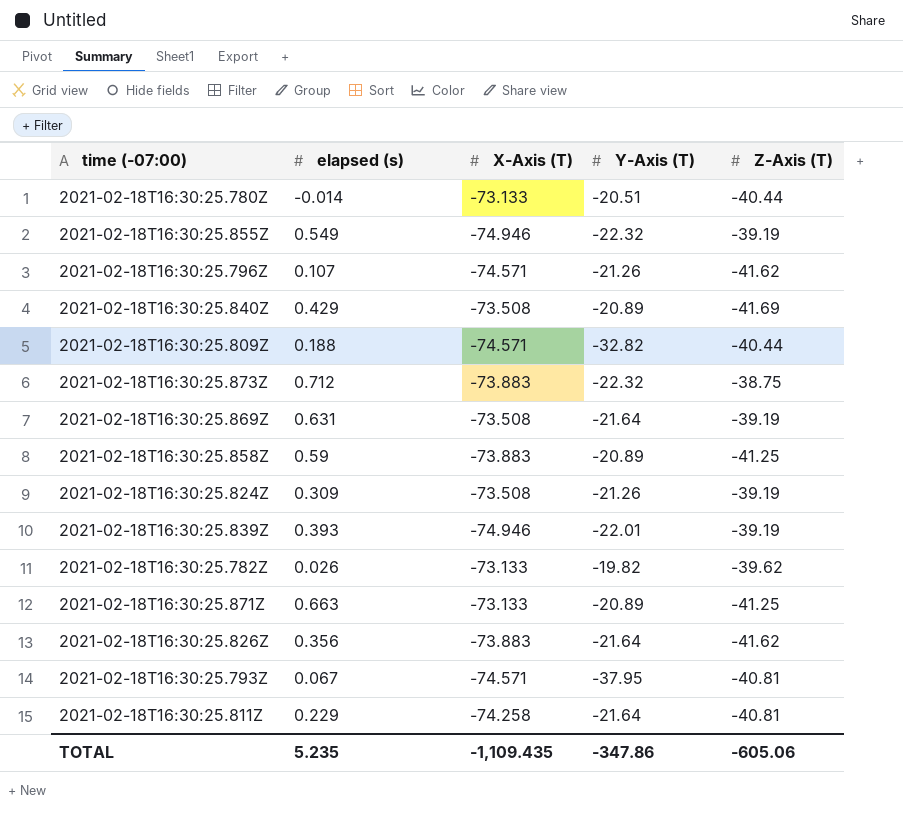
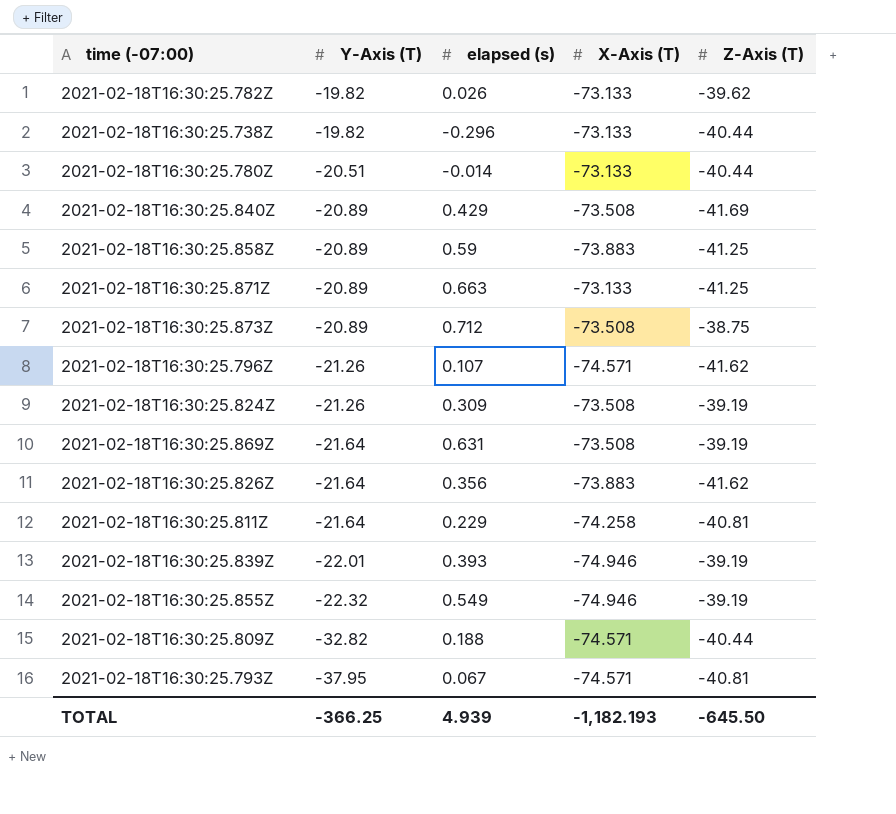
row order: none -> Y-Axis (T) descending
column Y-Axis (T) | position: 4 -> 2
row 2021-02-18T16:30:25.738Z: none -> -19.82 | -0.296 | -73.133 | -40.44
2021-02-18T16:30:25.873Z | Y-Axis (T): -22.32 -> -20.89
2021-02-18T16:30:25.873Z | X-Axis (T): -73.883 -> -73.508
TOTAL | Y-Axis (T): -347.86 -> -366.25
TOTAL | elapsed (s): 5.235 -> 4.939
TOTAL | X-Axis (T): -1,109.435 -> -1,182.193
TOTAL | Z-Axis (T): -605.06 -> -645.50

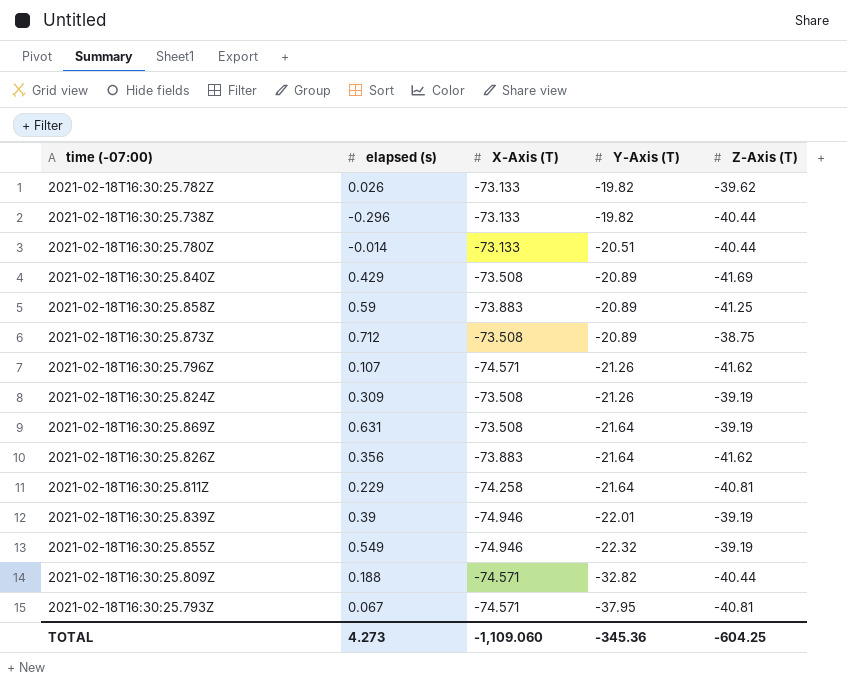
column Y-Axis (T) | position: 2 -> 4
row 2021-02-18T16:30:25.871Z: -20.89 | 0.663 | -73.133 | -41.25 -> none
2021-02-18T16:30:25.839Z | elapsed (s): 0.393 -> 0.39
TOTAL | elapsed (s): 4.939 -> 4.273
TOTAL | X-Axis (T): -1,182.193 -> -1,109.060
TOTAL | Y-Axis (T): -366.25 -> -345.36
TOTAL | Z-Axis (T): -645.50 -> -604.25

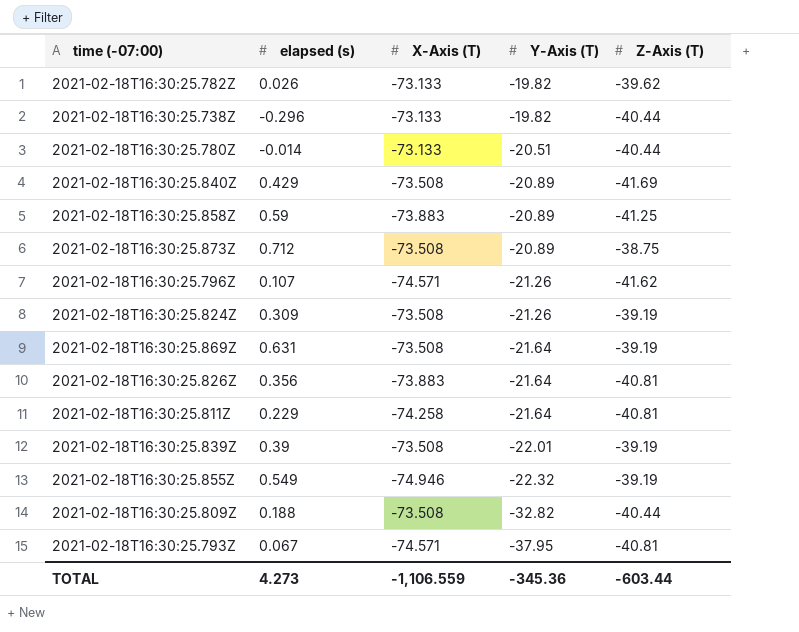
2021-02-18T16:30:25.826Z | Z-Axis (T): -41.62 -> -40.81
2021-02-18T16:30:25.839Z | X-Axis (T): -74.946 -> -73.508
2021-02-18T16:30:25.809Z | X-Axis (T): -74.571 -> -73.508
TOTAL | X-Axis (T): -1,109.060 -> -1,106.559
TOTAL | Z-Axis (T): -604.25 -> -603.44

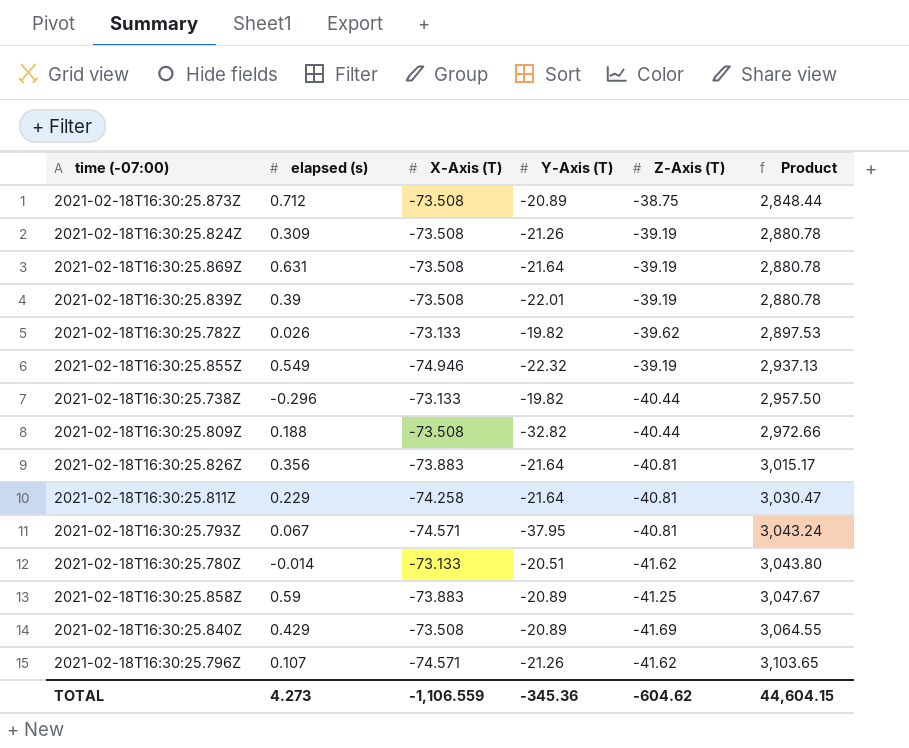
row order: Y-Axis (T) descending -> Product ascending
column Product | formula: none -> [X-Axis (T)] * [Z-Axis (T)]
2021-02-18T16:30:25.780Z | Z-Axis (T): -40.44 -> -41.62
TOTAL | Z-Axis (T): -603.44 -> -604.62

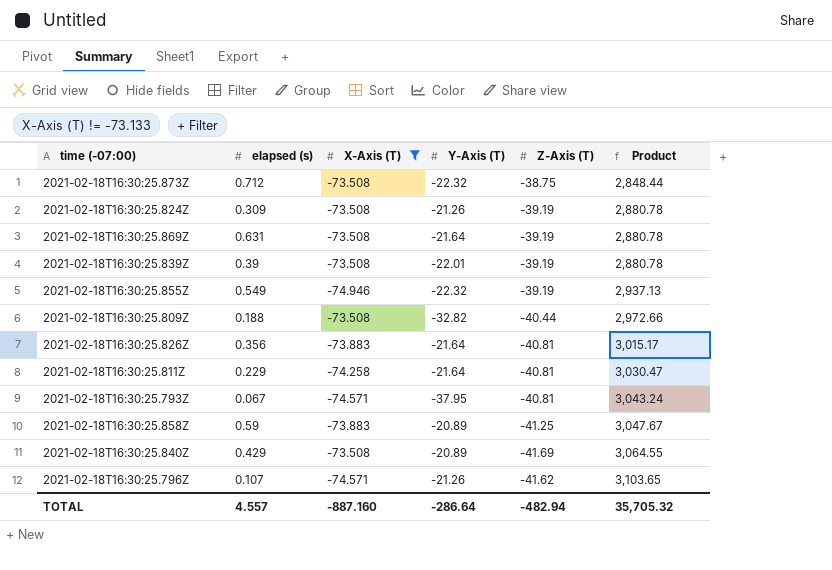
filter: none -> X-Axis (T) != -73.133
2021-02-18T16:30:25.873Z | Y-Axis (T): -20.89 -> -22.32
TOTAL | elapsed (s): 4.273 -> 4.557
TOTAL | X-Axis (T): -1,106.559 -> -887.160
TOTAL | Y-Axis (T): -345.36 -> -286.64
TOTAL | Z-Axis (T): -604.62 -> -482.94
TOTAL | Product: 44,604.15 -> 35,705.32

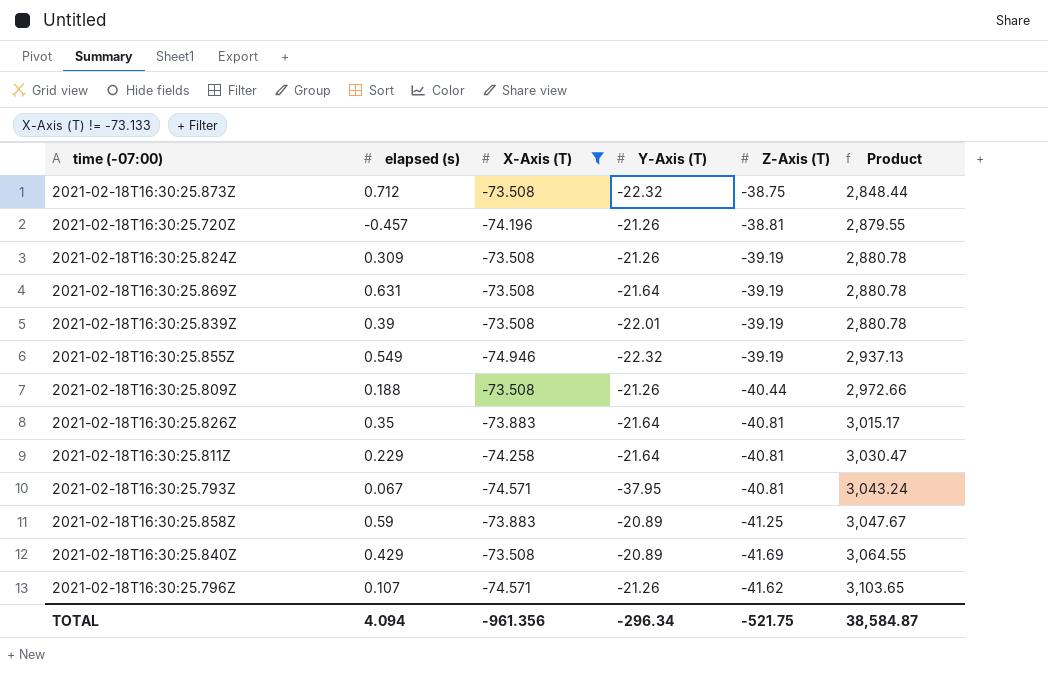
row 2021-02-18T16:30:25.720Z: none -> -0.457 | -74.196 | -21.26 | -38.81 | 2,879.55
2021-02-18T16:30:25.809Z | Y-Axis (T): -32.82 -> -21.26
2021-02-18T16:30:25.826Z | elapsed (s): 0.356 -> 0.35
TOTAL | elapsed (s): 4.557 -> 4.094
TOTAL | X-Axis (T): -887.160 -> -961.356
TOTAL | Y-Axis (T): -286.64 -> -296.34
TOTAL | Z-Axis (T): -482.94 -> -521.75
TOTAL | Product: 35,705.32 -> 38,584.87

